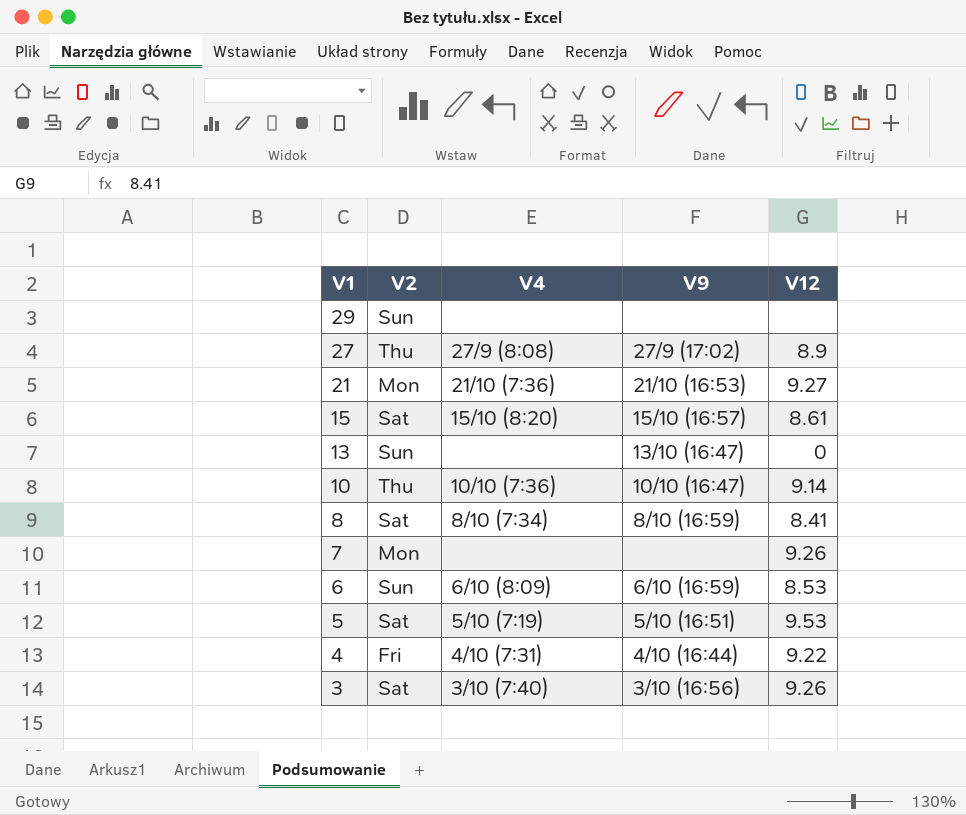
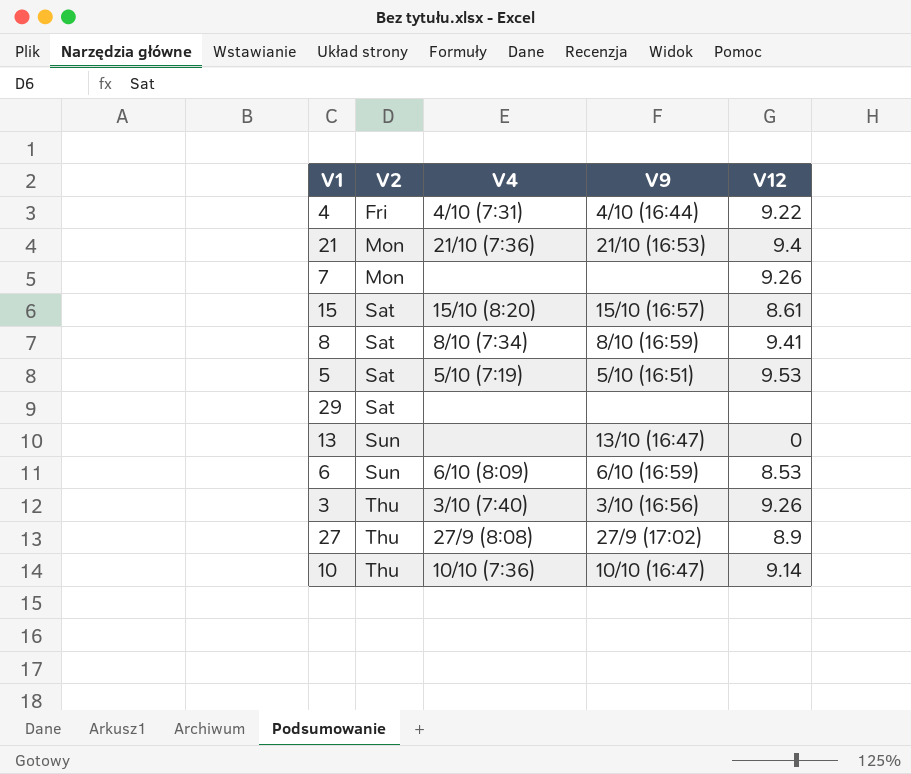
row order: V1 descending -> V2 ascending
21 | V12: 9.27 -> 9.4
8 | V12: 8.41 -> 9.41
29 | V2: Sun -> Sat
3 | V2: Sat -> Thu

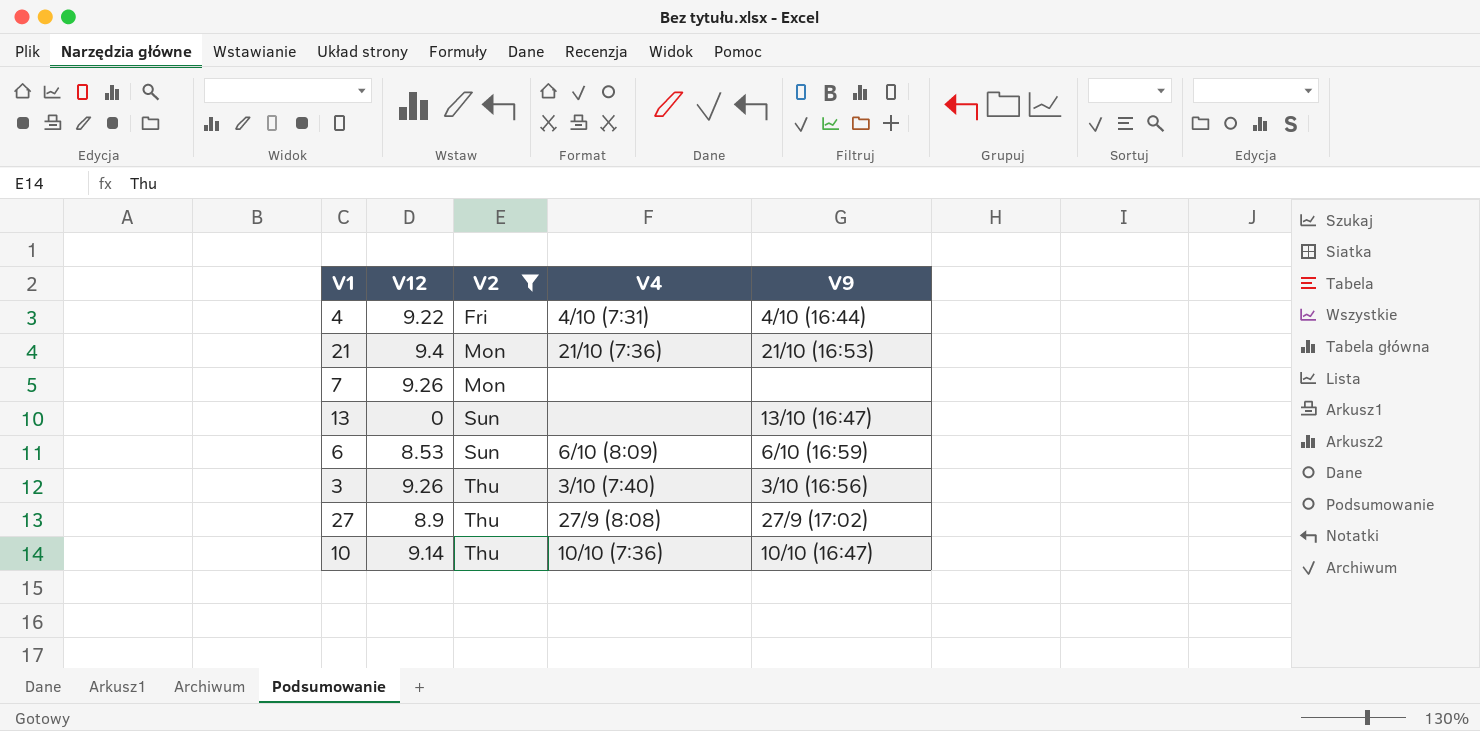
filter: none -> V2 != Sat
column V12 | position: 5 -> 2

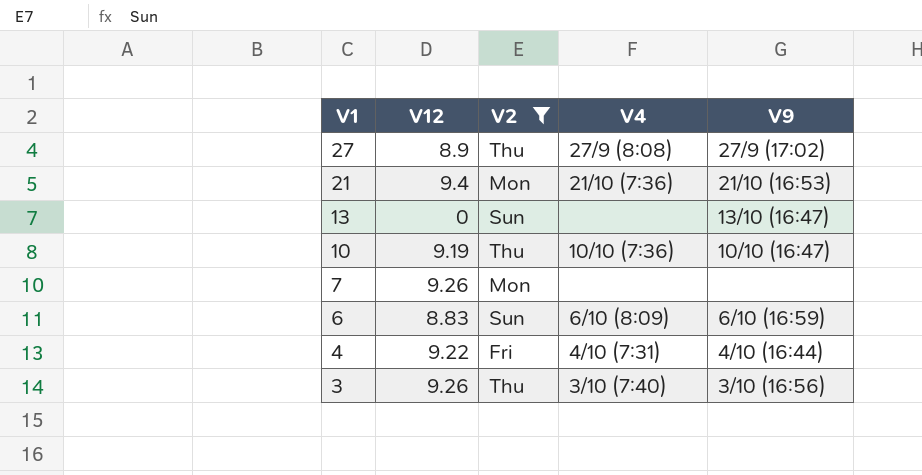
row order: V2 ascending -> V1 descending
10 | V12: 9.14 -> 9.19
6 | V12: 8.53 -> 8.83

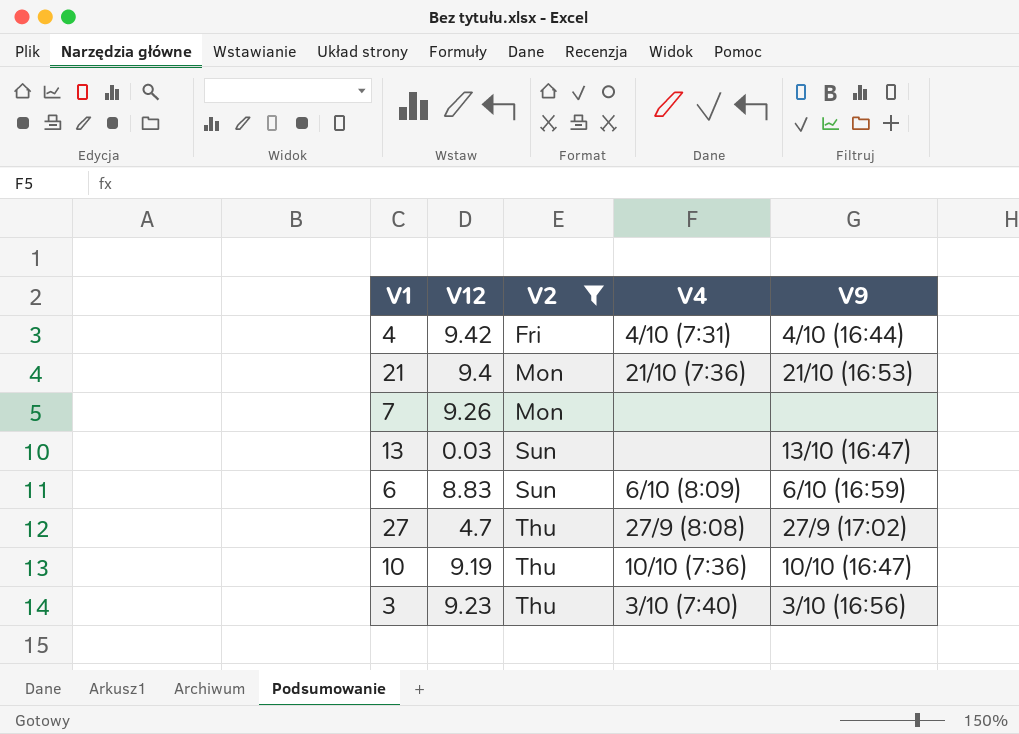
row order: V1 descending -> V2 ascending
4 | V12: 9.22 -> 9.42
13 | V12: 0 -> 0.03
27 | V12: 8.9 -> 4.7
3 | V12: 9.26 -> 9.23

